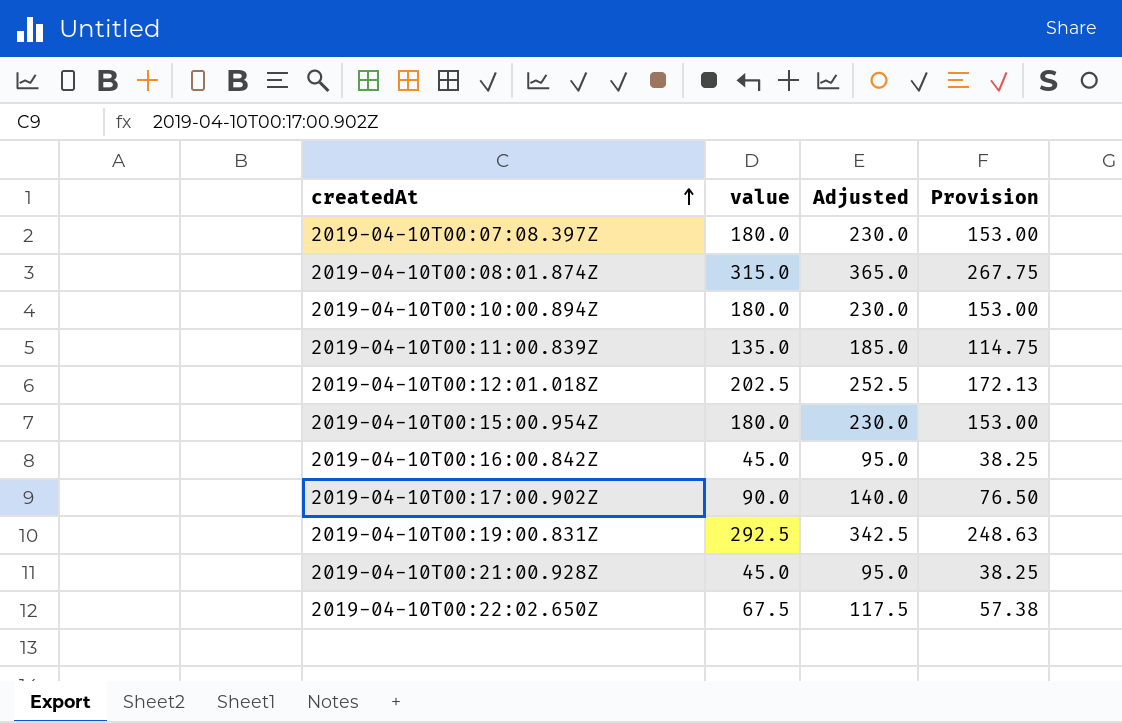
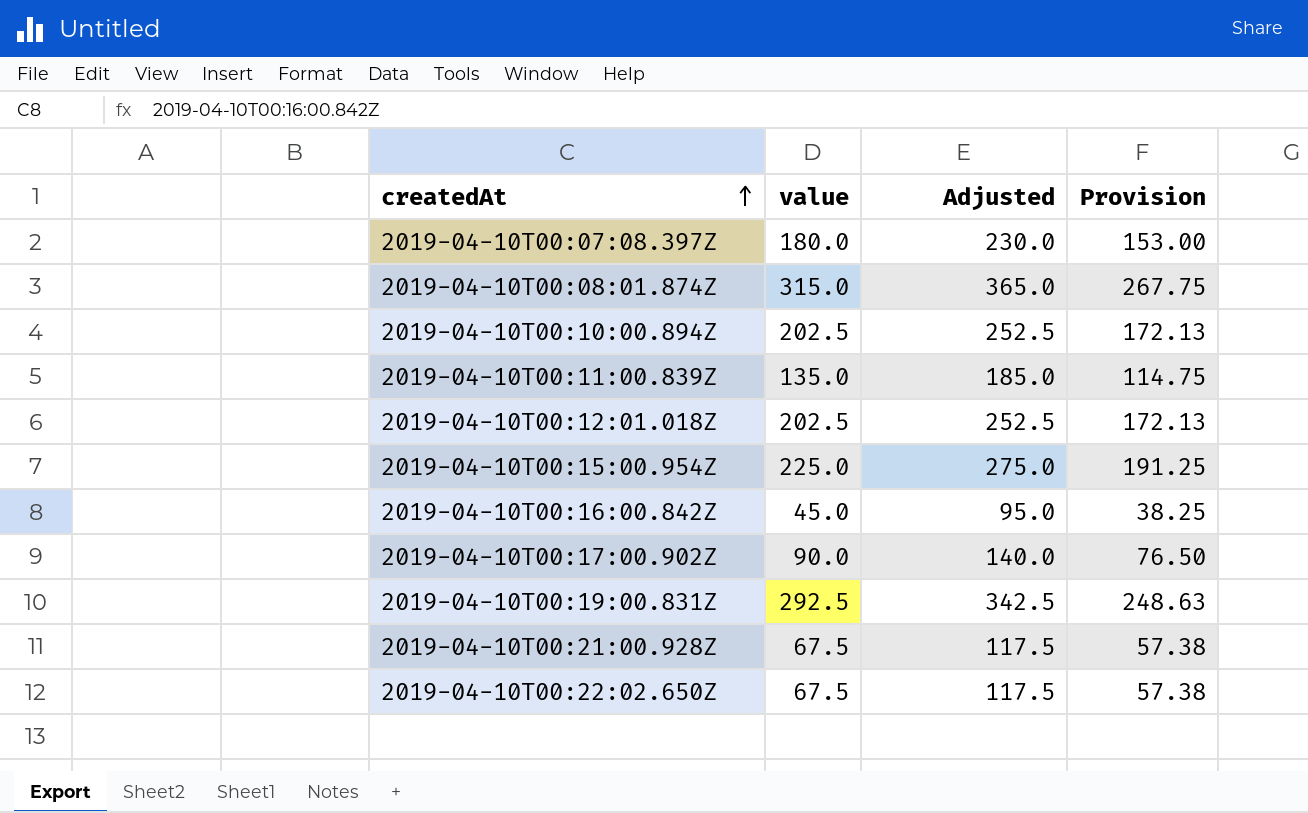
2019-04-10T00:10:00.894Z | value: 180.0 -> 202.5
2019-04-10T00:10:00.894Z | Adjusted: 230.0 -> 252.5
2019-04-10T00:10:00.894Z | Provision: 153.00 -> 172.13
2019-04-10T00:15:00.954Z | value: 180.0 -> 225.0
2019-04-10T00:15:00.954Z | Adjusted: 230.0 -> 275.0
2019-04-10T00:15:00.954Z | Provision: 153.00 -> 191.25
2019-04-10T00:21:00.928Z | value: 45.0 -> 67.5
2019-04-10T00:21:00.928Z | Adjusted: 95.0 -> 117.5
2019-04-10T00:21:00.928Z | Provision: 38.25 -> 57.38

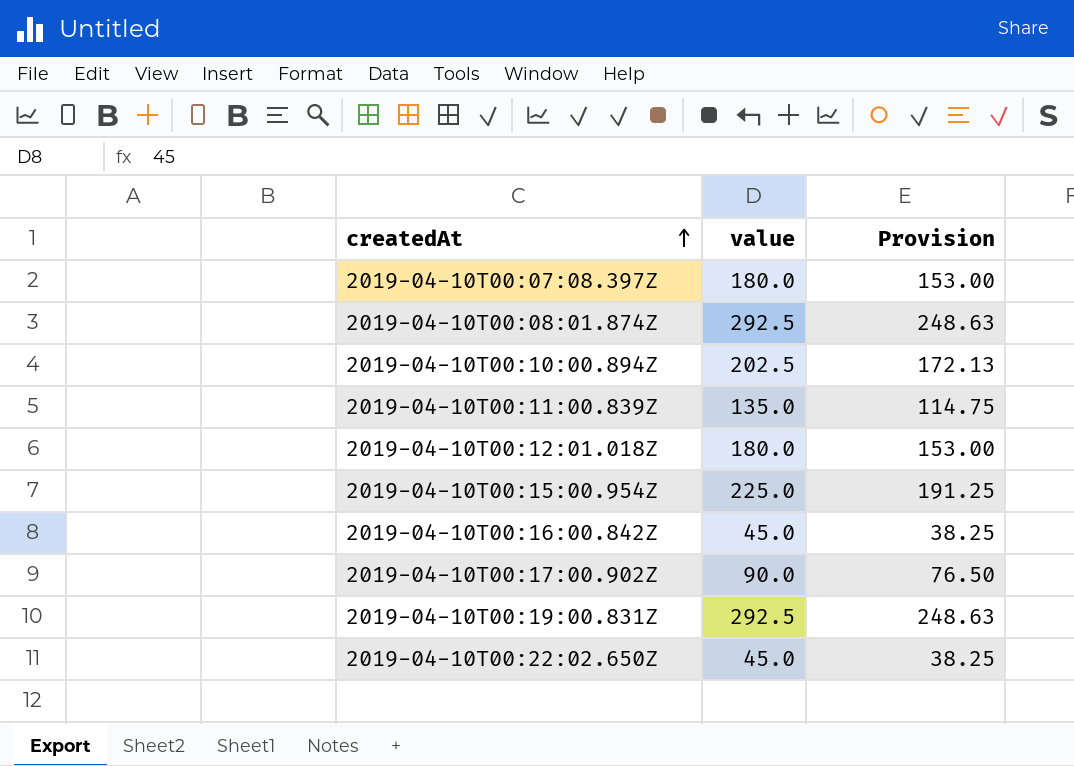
column Adjusted | formula: [value] + 50 -> none
row 2019-04-10T00:21:00.928Z: 67.5 | 117.5 | 57.38 -> none
2019-04-10T00:08:01.874Z | value: 315.0 -> 292.5
2019-04-10T00:08:01.874Z | Provision: 267.75 -> 248.63
2019-04-10T00:12:01.018Z | value: 202.5 -> 180.0
2019-04-10T00:12:01.018Z | Provision: 172.13 -> 153.00
2019-04-10T00:22:02.650Z | value: 67.5 -> 45.0
2019-04-10T00:22:02.650Z | Provision: 57.38 -> 38.25

